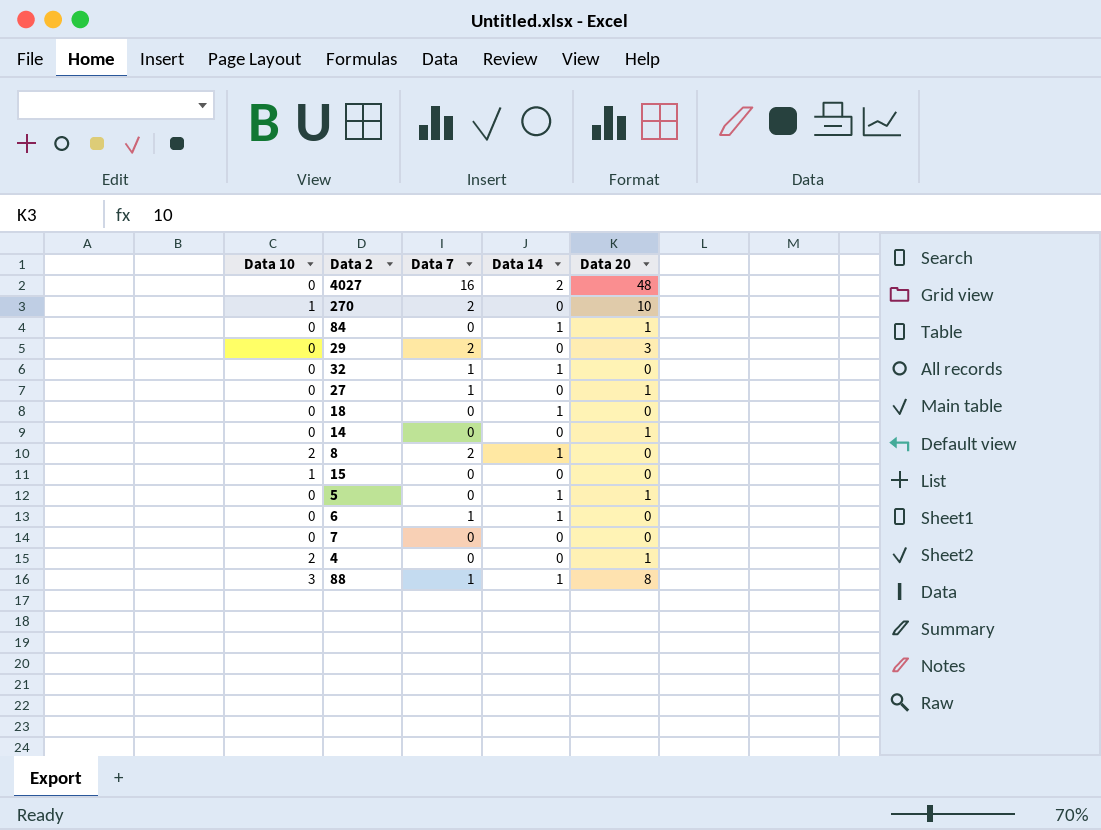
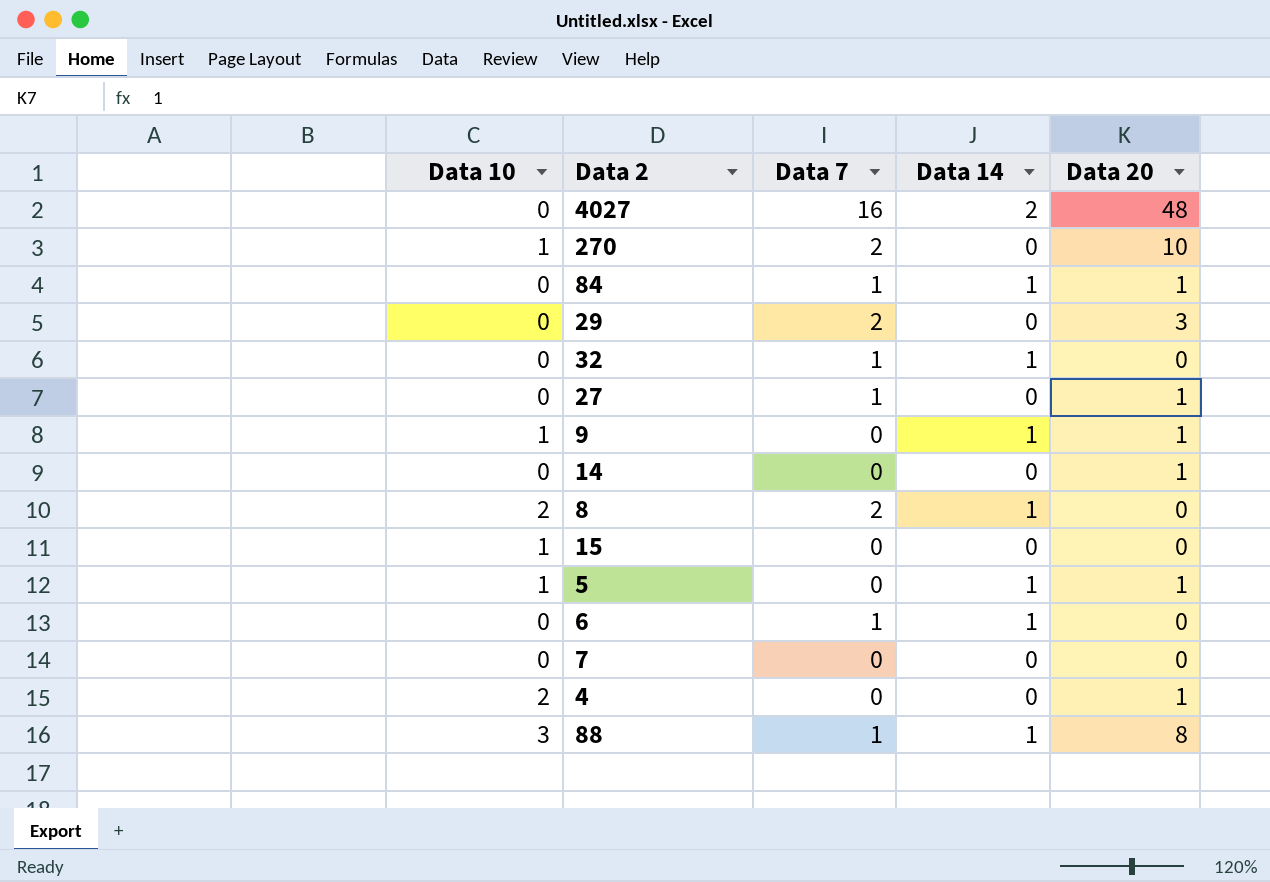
row 18: 0 | 0 | 1 | 0 -> none
84 | Data 7: 0 -> 1
row 9: none -> 1 | 0 | 1 | 1
5 | Data 10: 0 -> 1

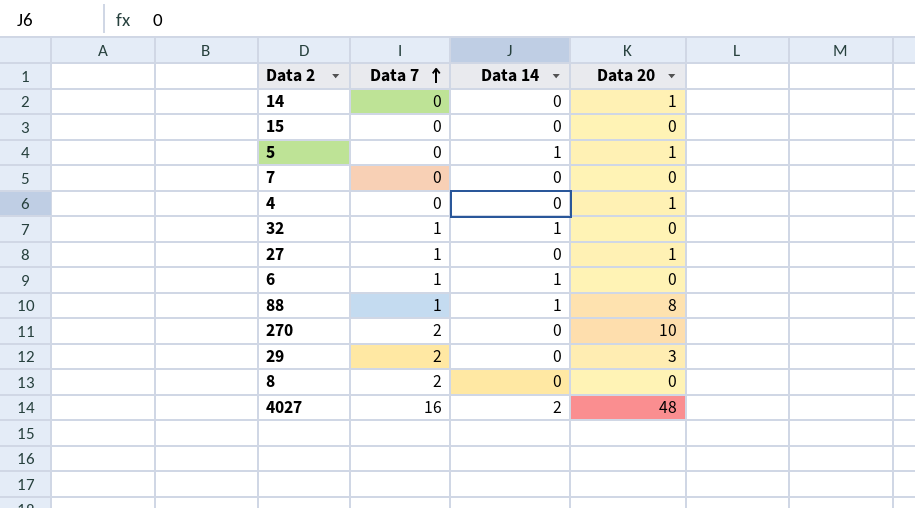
row order: none -> Data 7 ascending
column Data 10 | position: 1 -> none
row 84: 0 | 1 | 1 | 1 -> none
row 9: 1 | 0 | 1 | 1 -> none
8 | Data 14: 1 -> 0

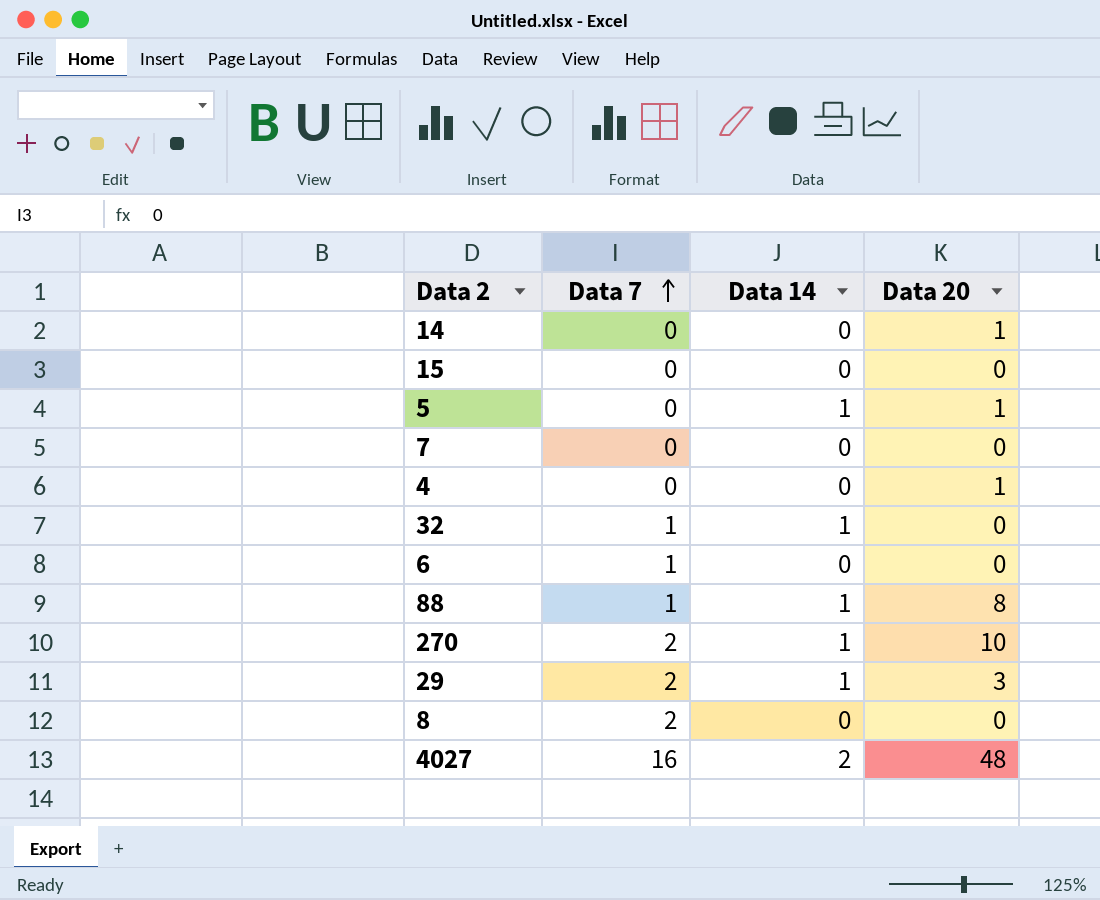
row 27: 1 | 0 | 1 -> none
6 | Data 14: 1 -> 0
270 | Data 14: 0 -> 1
29 | Data 14: 0 -> 1

